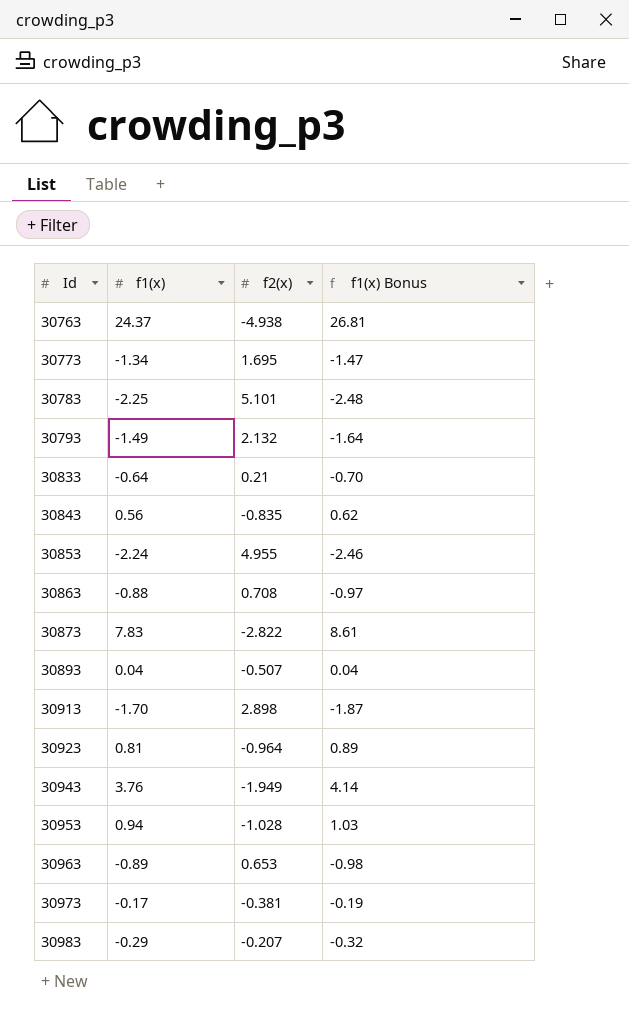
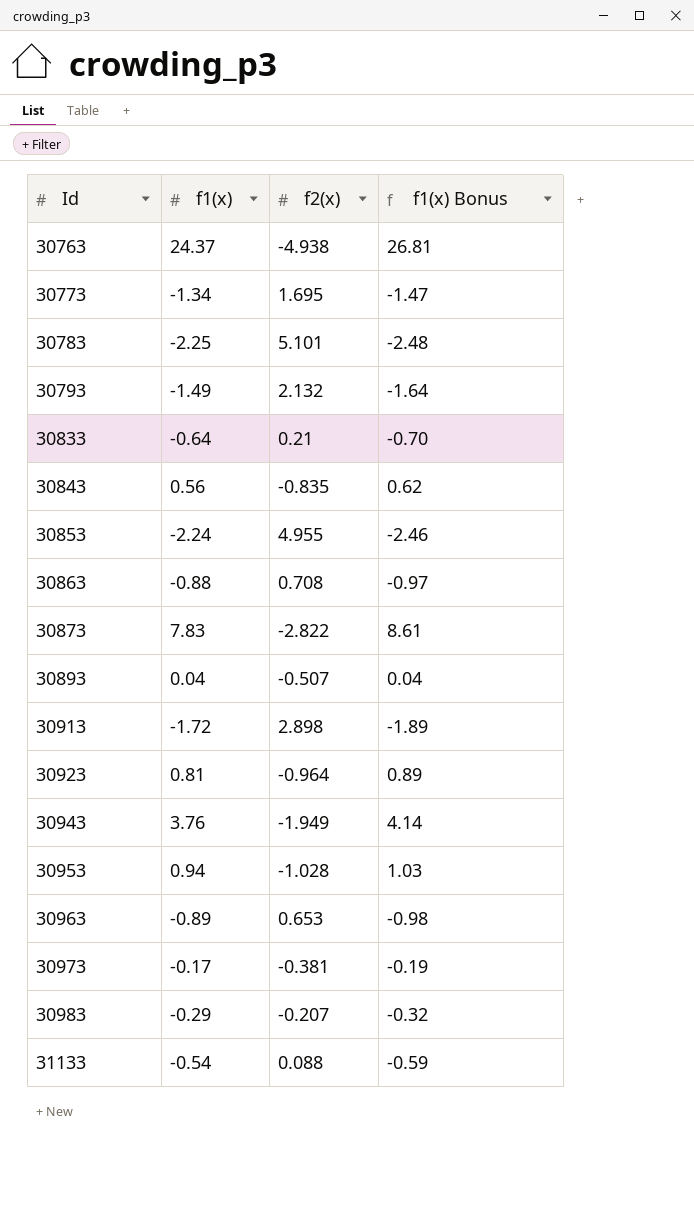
30913 | f1(x): -1.70 -> -1.72
30913 | f1(x) Bonus: -1.87 -> -1.89
row 31133: none -> -0.54 | 0.088 | -0.59

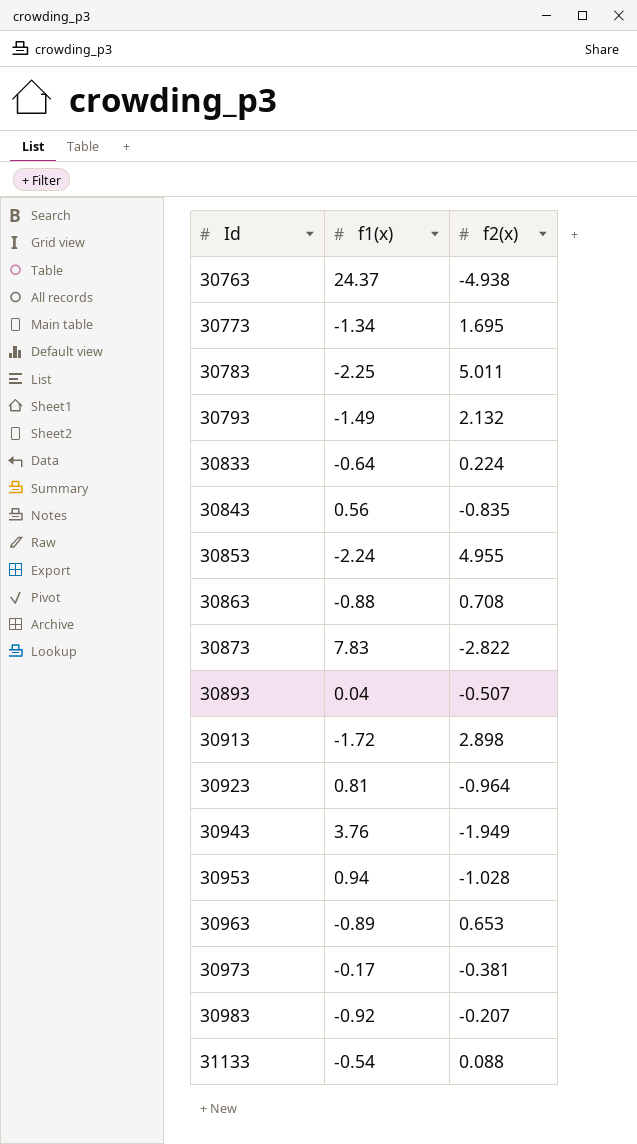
column f1(x) Bonus | formula: [f1(x)] * 1.1 -> none
30783 | f2(x): 5.101 -> 5.011
30833 | f2(x): 0.21 -> 0.224
30983 | f1(x): -0.29 -> -0.92

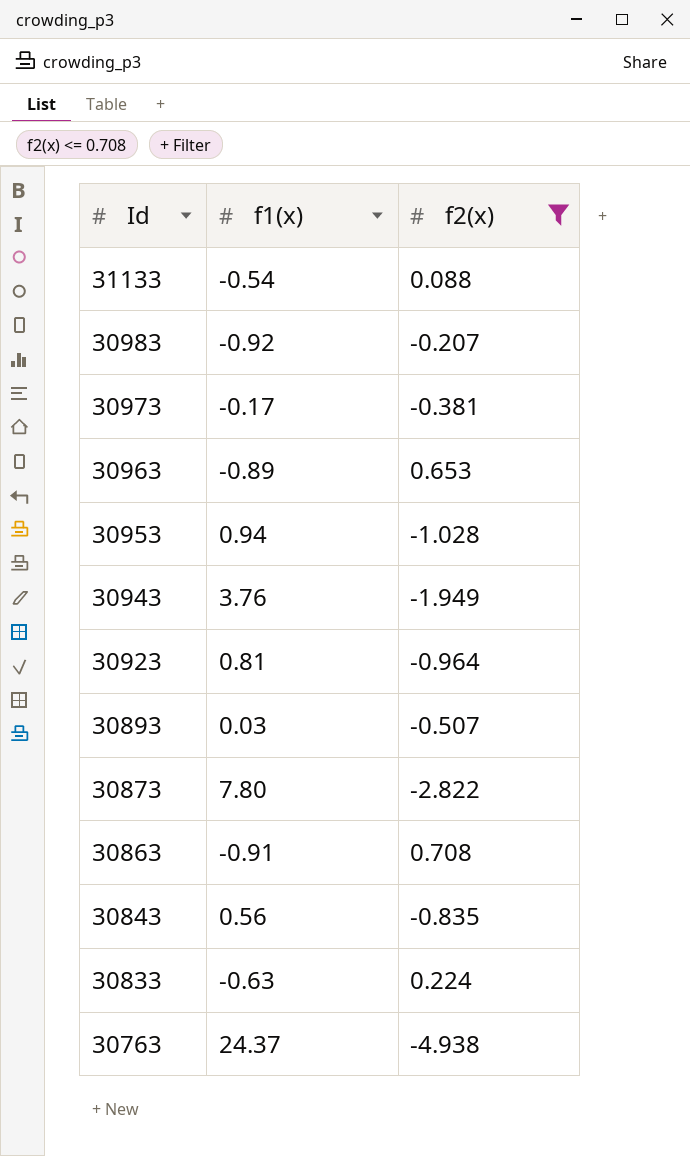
filter: none -> f2(x) <= 0.708
row order: Id ascending -> Id descending
30893 | f1(x): 0.04 -> 0.03
30873 | f1(x): 7.83 -> 7.80
30863 | f1(x): -0.88 -> -0.91
30833 | f1(x): -0.64 -> -0.63

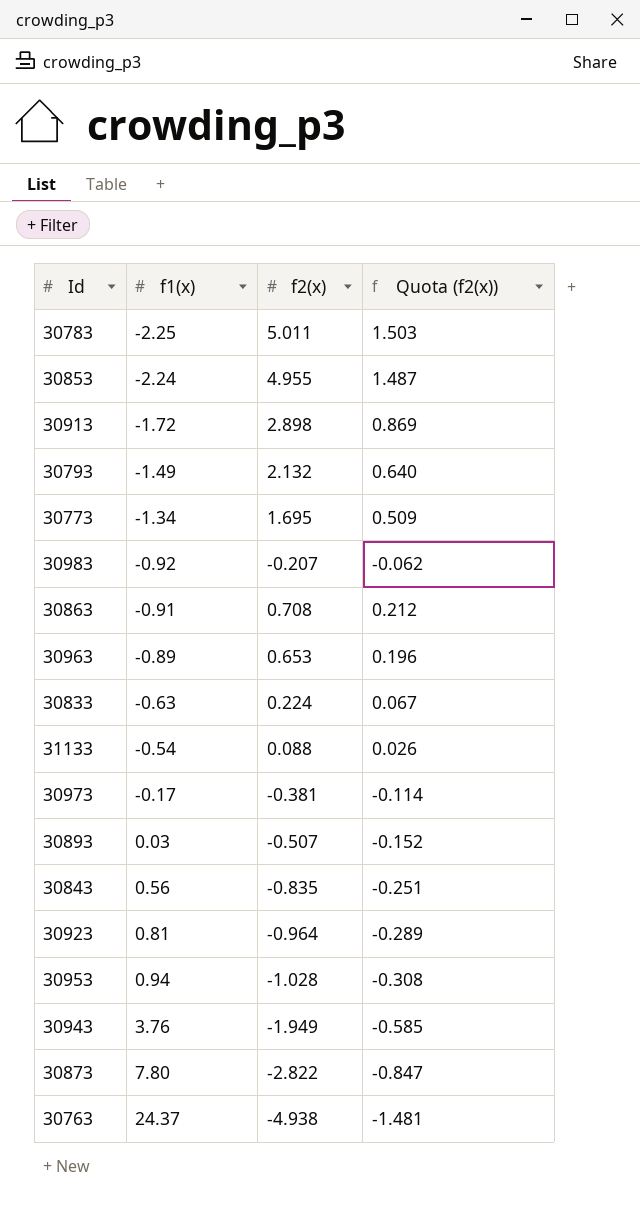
filter: f2(x) <= 0.708 -> none
row order: Id descending -> f1(x) ascending
column Quota (f2(x)) | formula: none -> [f2(x)] * 0.3

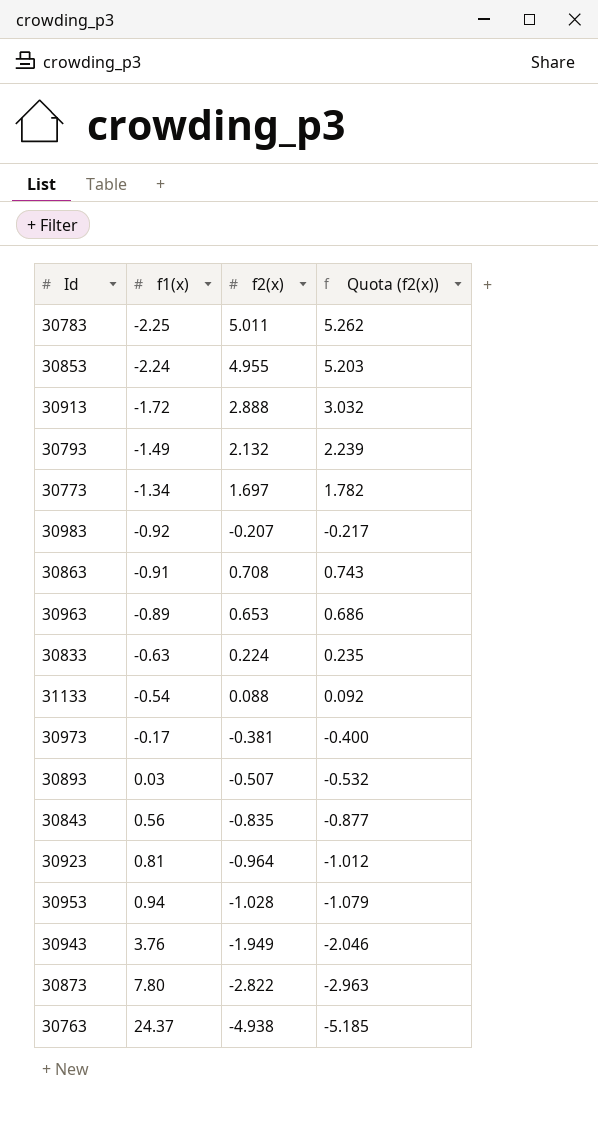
column Quota (f2(x)) | formula: [f2(x)] * 0.3 -> [f2(x)] * 1.05
30913 | f2(x): 2.898 -> 2.888
30773 | f2(x): 1.695 -> 1.697

